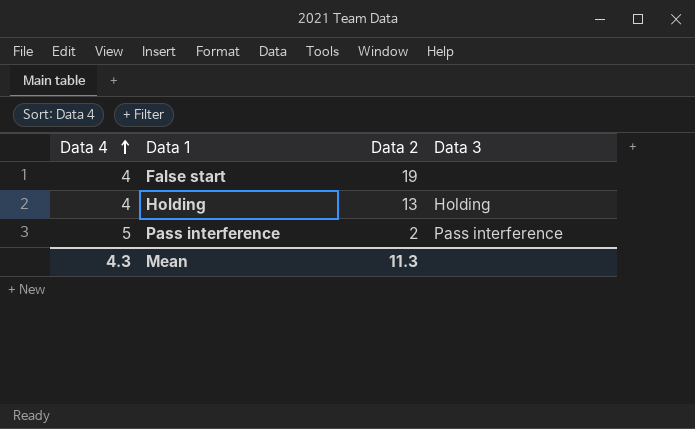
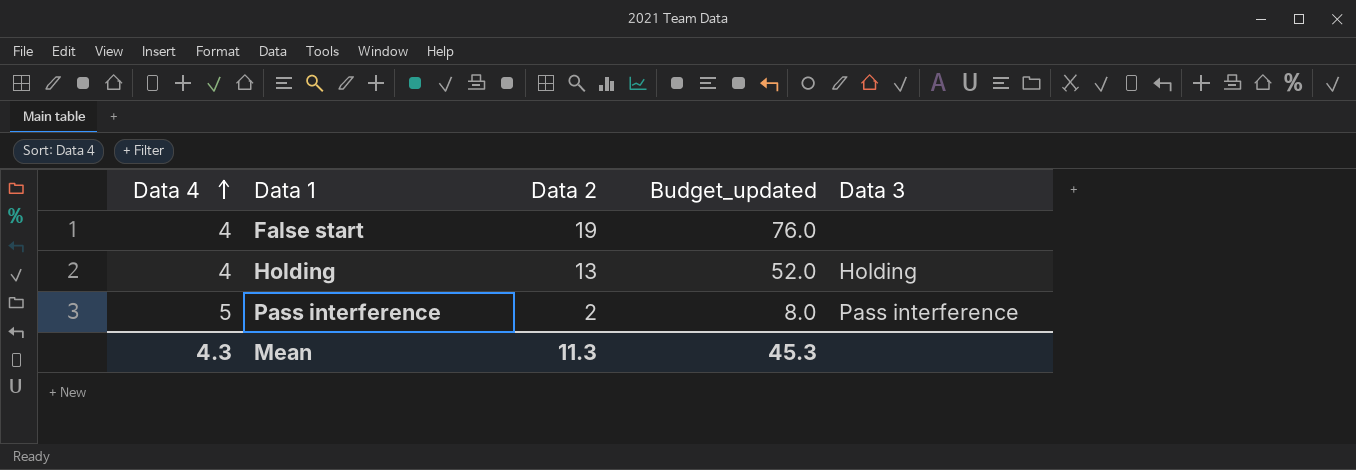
column Budget_updated | formula: none -> [Data 2] * 4

